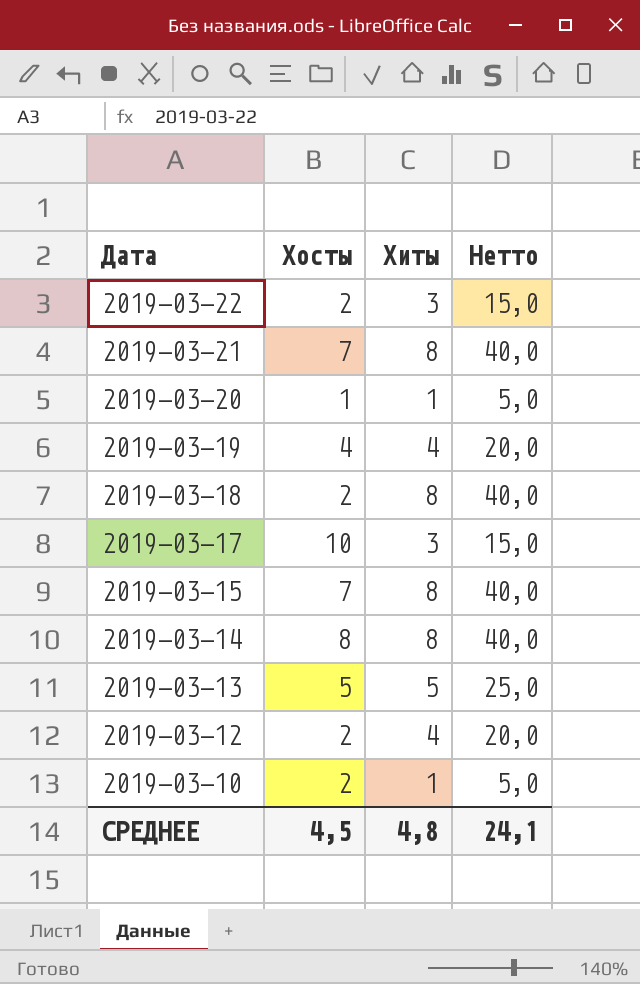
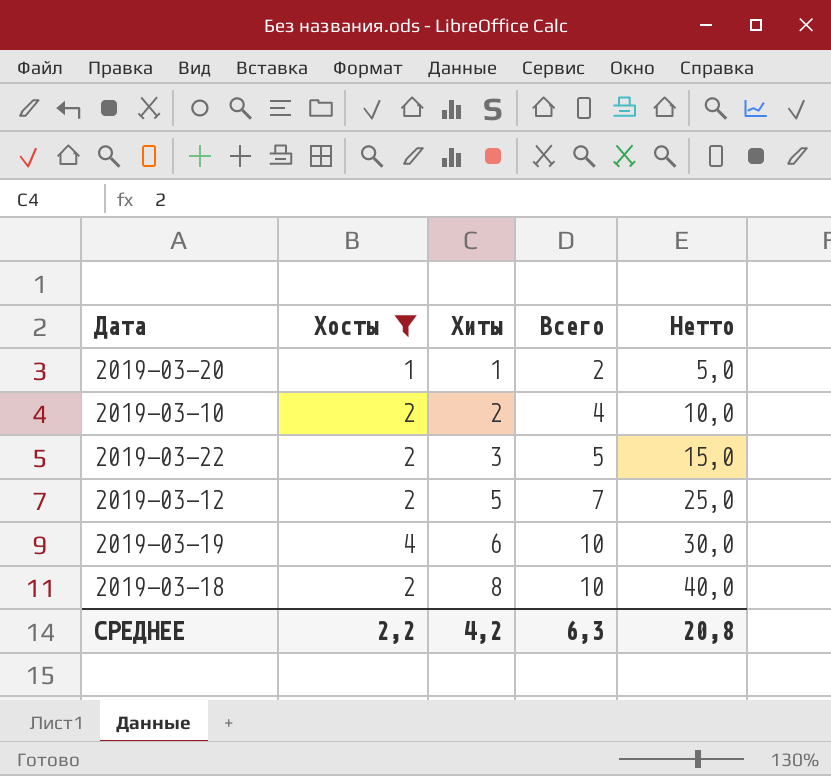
filter: none -> Хосты <= 4
row order: Дата descending -> Хиты ascending
column Всего | formula: none -> [Хосты] + [Хиты]
2019-03-10 | Хиты: 1 -> 2
2019-03-10 | Нетто: 5,0 -> 10,0
2019-03-12 | Хиты: 4 -> 5
2019-03-12 | Нетто: 20,0 -> 25,0
2019-03-19 | Хиты: 4 -> 6
2019-03-19 | Нетто: 20,0 -> 30,0
СРЕДНЕЕ | Хосты: 4,5 -> 2,2
СРЕДНЕЕ | Хиты: 4,8 -> 4,2
СРЕДНЕЕ | Нетто: 24,1 -> 20,8

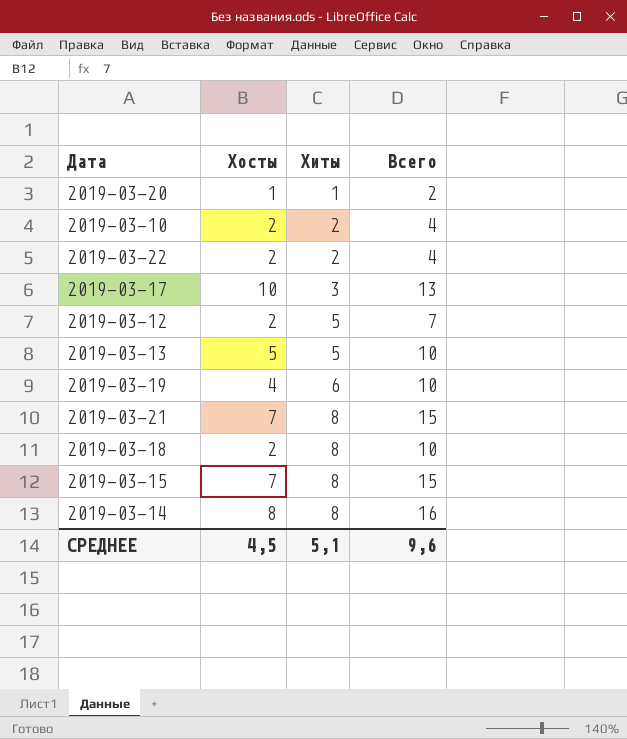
filter: Хосты <= 4 -> none
column Нетто | formula: [Хиты] * 5 -> none
2019-03-22 | Хиты: 3 -> 2
2019-03-22 | Всего: 5 -> 4
СРЕДНЕЕ | Хосты: 2,2 -> 4,5
СРЕДНЕЕ | Хиты: 4,2 -> 5,1
СРЕДНЕЕ | Всего: 6,3 -> 9,6

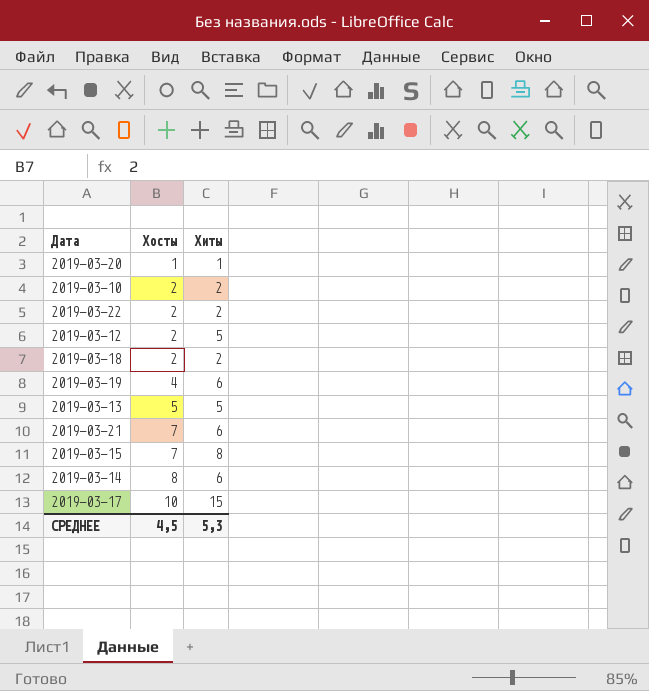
row order: Хиты ascending -> Хосты ascending
column Всего | formula: [Хосты] + [Хиты] -> none
2019-03-18 | Хиты: 8 -> 2
2019-03-21 | Хиты: 8 -> 6
2019-03-14 | Хиты: 8 -> 6
2019-03-17 | Хиты: 3 -> 15
СРЕДНЕЕ | Хиты: 5,1 -> 5,3

